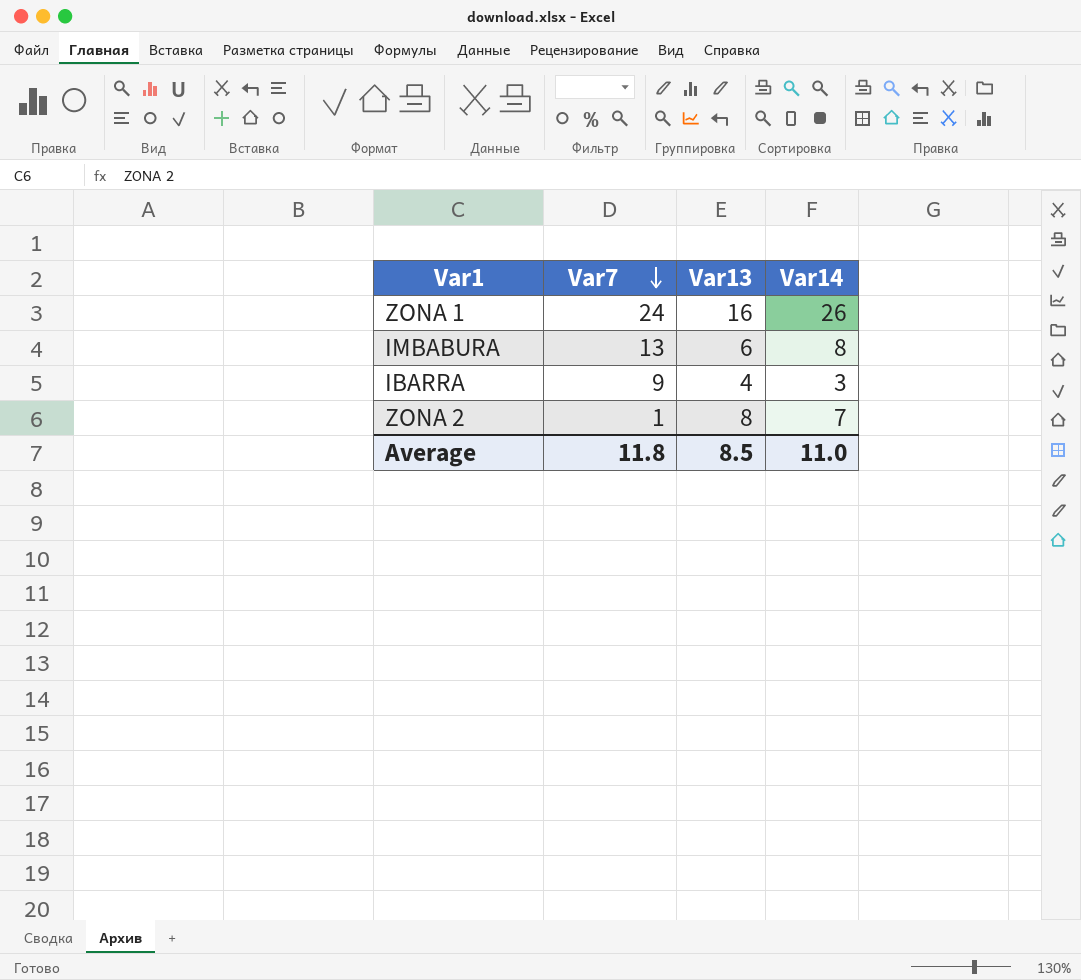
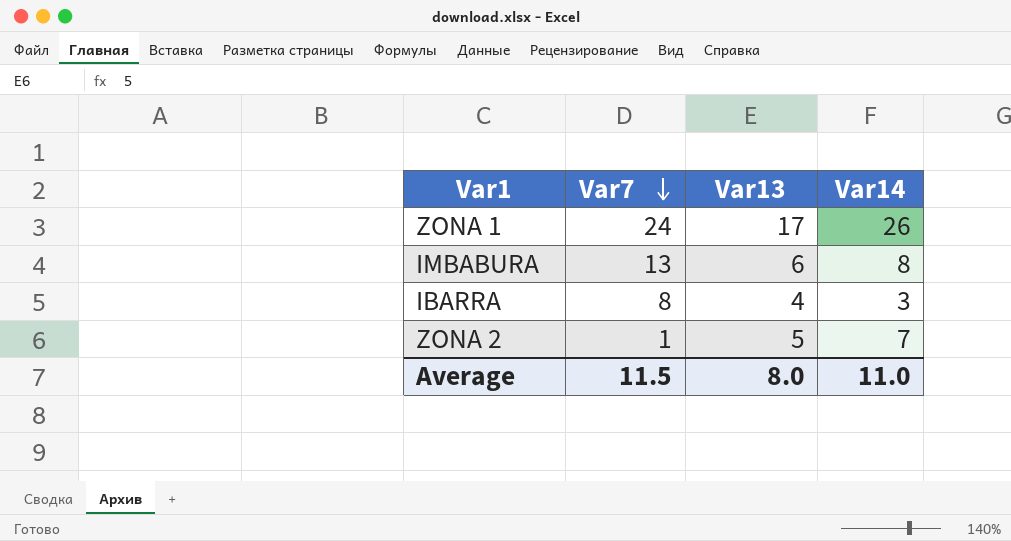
ZONA 1 | Var13: 16 -> 17
IBARRA | Var7: 9 -> 8
ZONA 2 | Var13: 8 -> 5
Average | Var7: 11.8 -> 11.5
Average | Var13: 8.5 -> 8.0

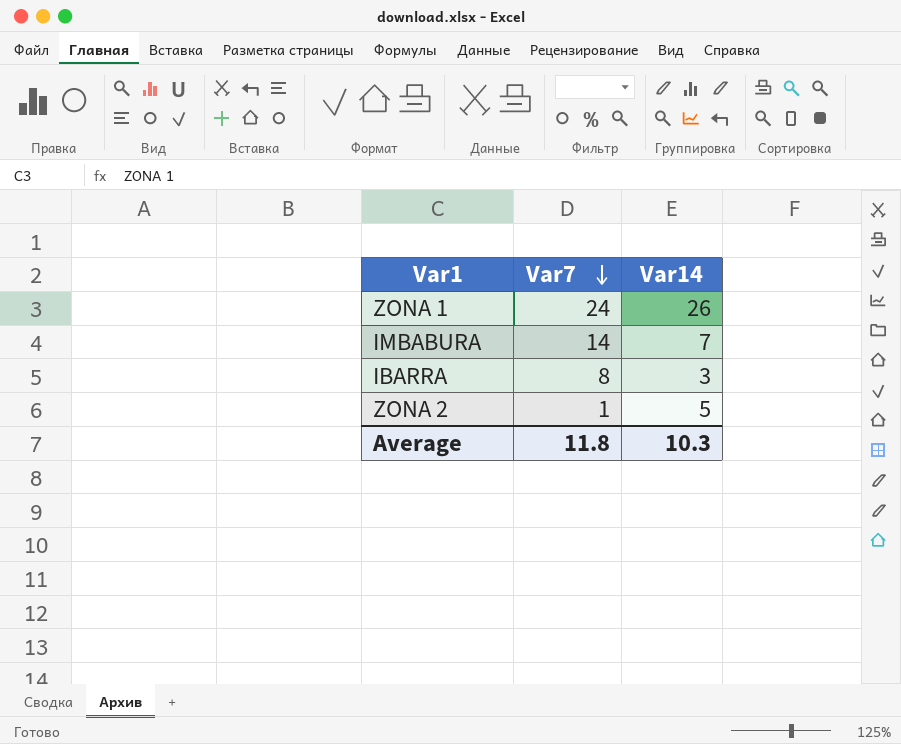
column Var13 | position: 3 -> none
IMBABURA | Var7: 13 -> 14
IMBABURA | Var14: 8 -> 7
ZONA 2 | Var14: 7 -> 5
Average | Var7: 11.5 -> 11.8
Average | Var14: 11.0 -> 10.3

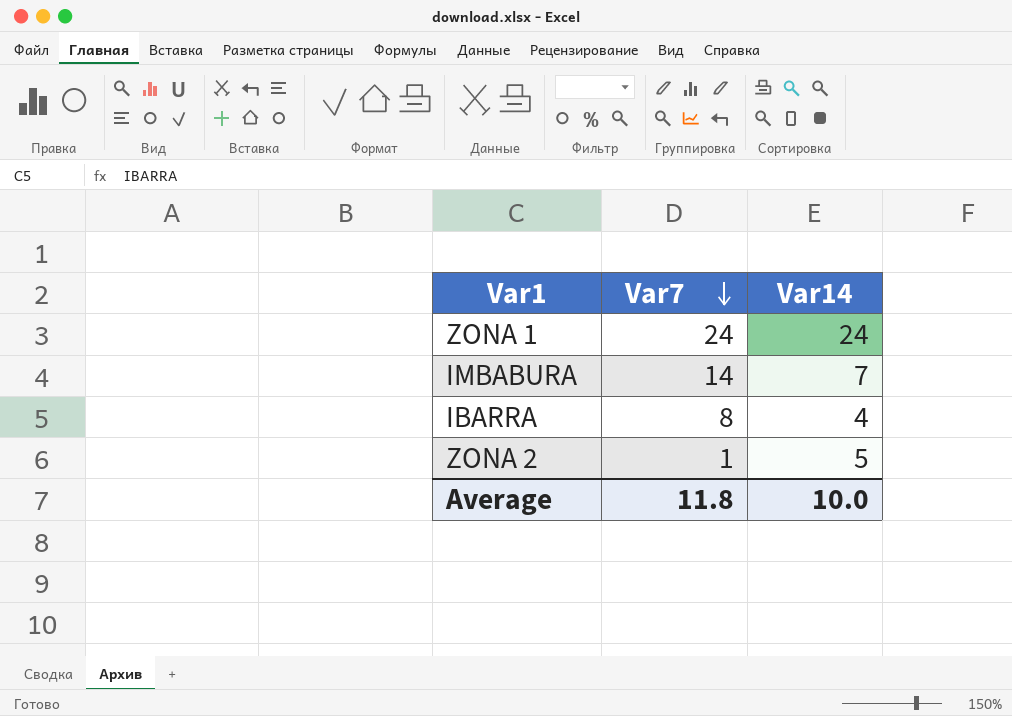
ZONA 1 | Var14: 26 -> 24
IBARRA | Var14: 3 -> 4
Average | Var14: 10.3 -> 10.0

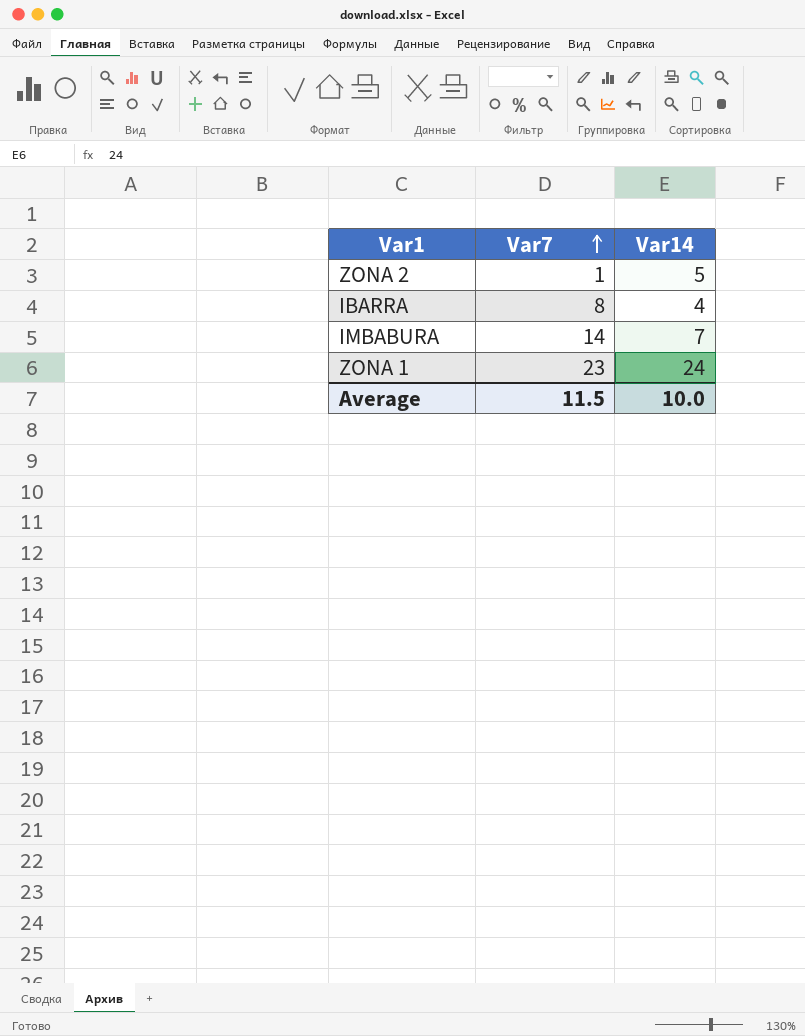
row order: Var7 descending -> Var7 ascending
ZONA 1 | Var7: 24 -> 23
Average | Var7: 11.8 -> 11.5

